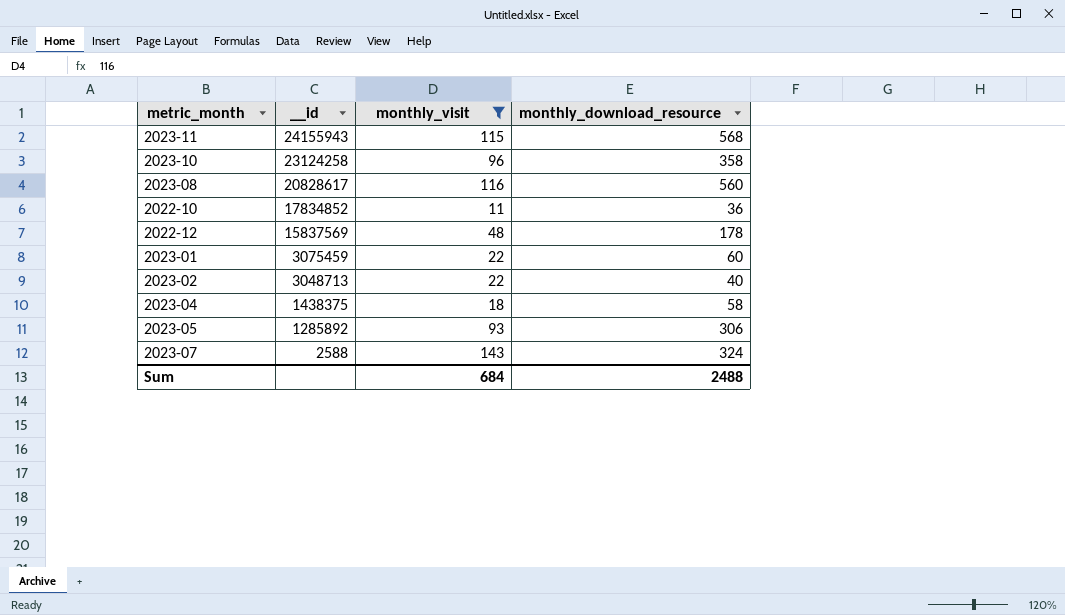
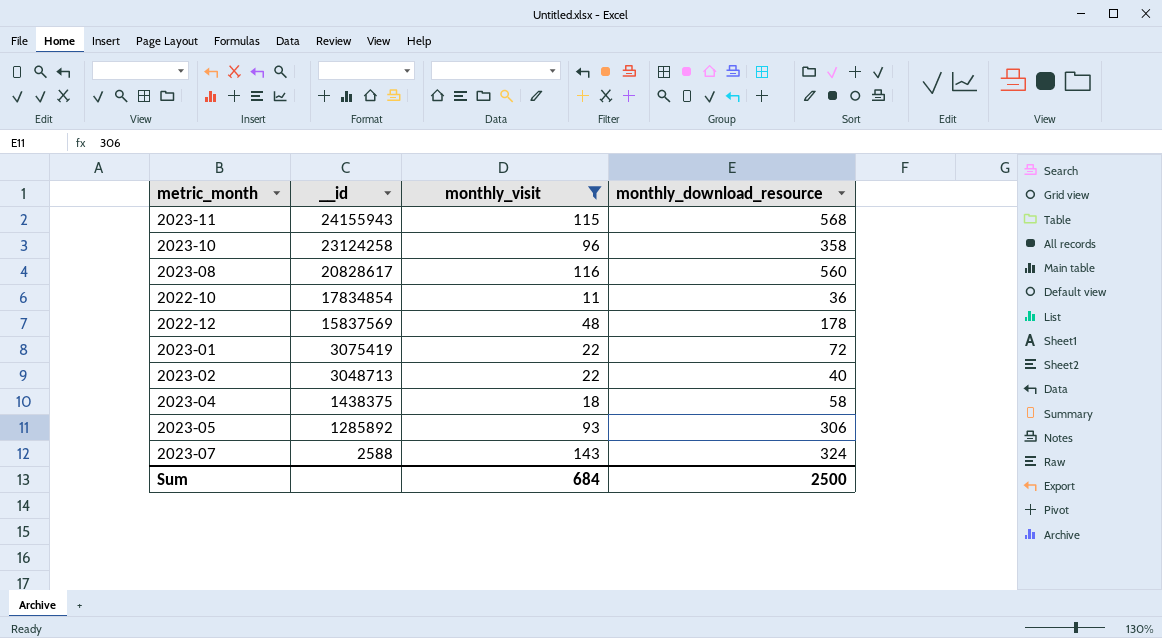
2022-10 | __id: 17834852 -> 17834854
2023-01 | __id: 3075459 -> 3075419
2023-01 | monthly_download_resource: 60 -> 72
Sum | monthly_download_resource: 2488 -> 2500

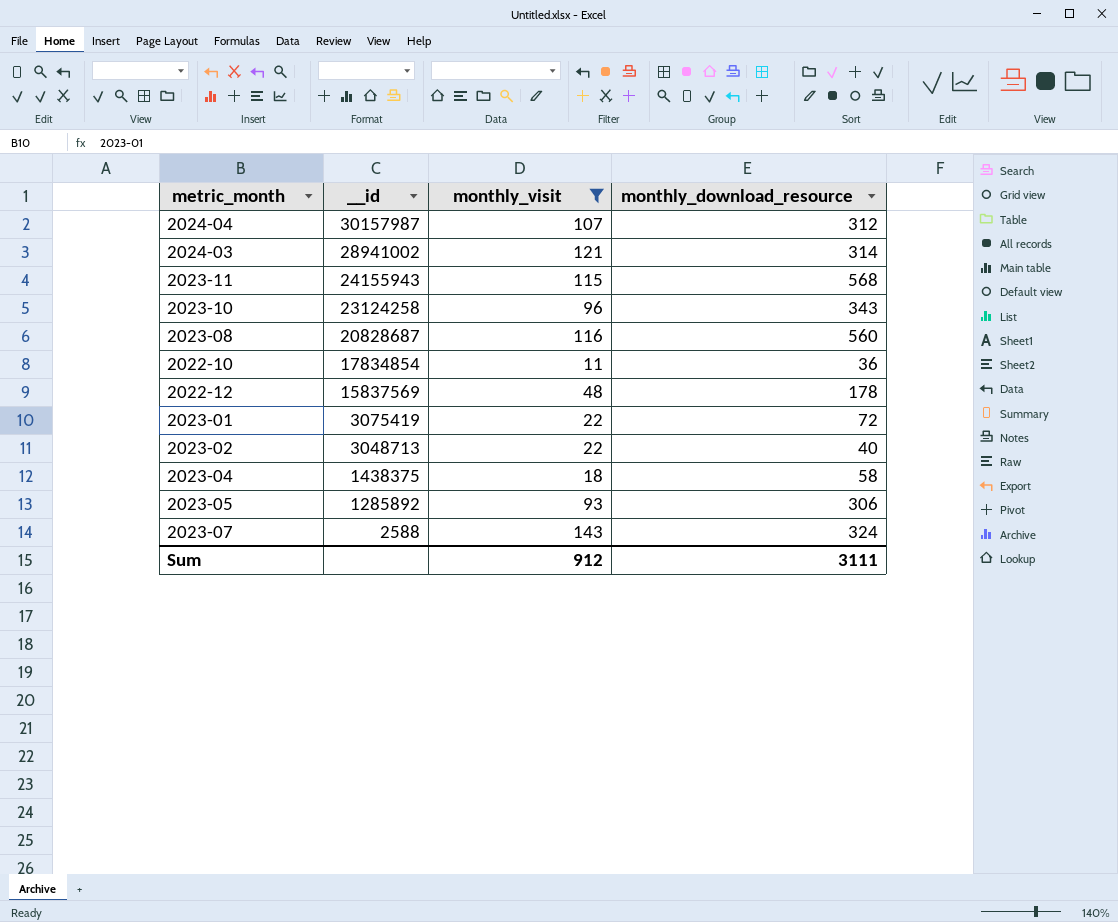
row 2024-04: none -> 30157987 | 107 | 312
row 2024-03: none -> 28941002 | 121 | 314
2023-10 | monthly_download_resource: 358 -> 343
2023-08 | __id: 20828617 -> 20828687
Sum | monthly_visit: 684 -> 912
Sum | monthly_download_resource: 2500 -> 3111

